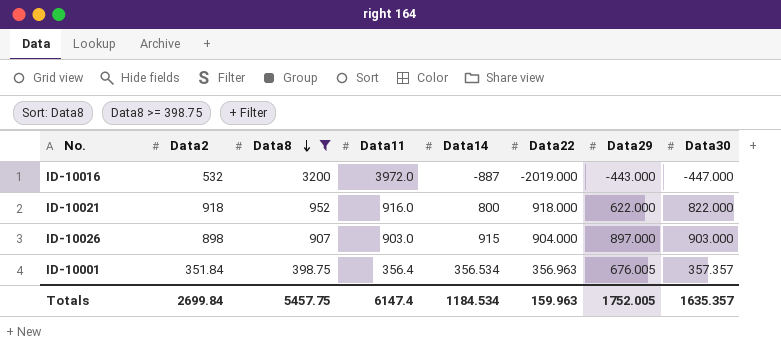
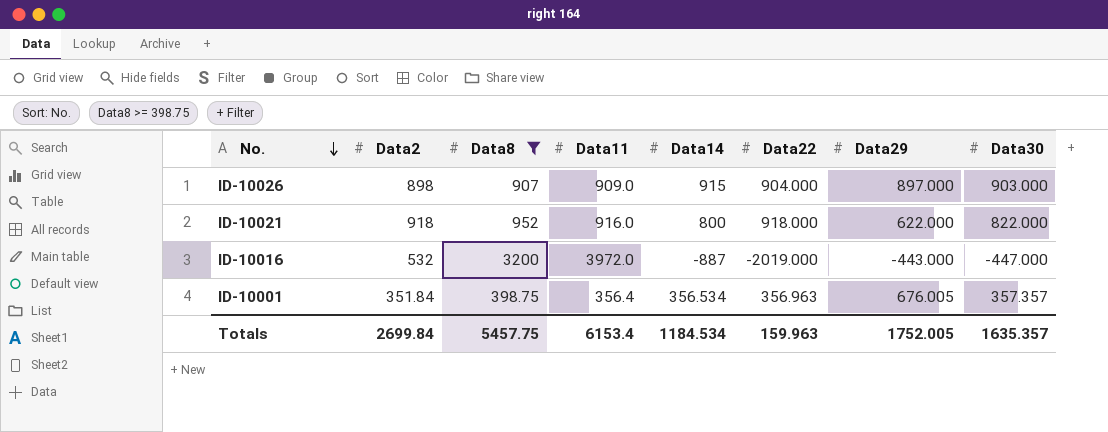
row order: Data8 descending -> No. descending
ID-10026 | Data11: 903.0 -> 909.0
Totals | Data11: 6147.4 -> 6153.4

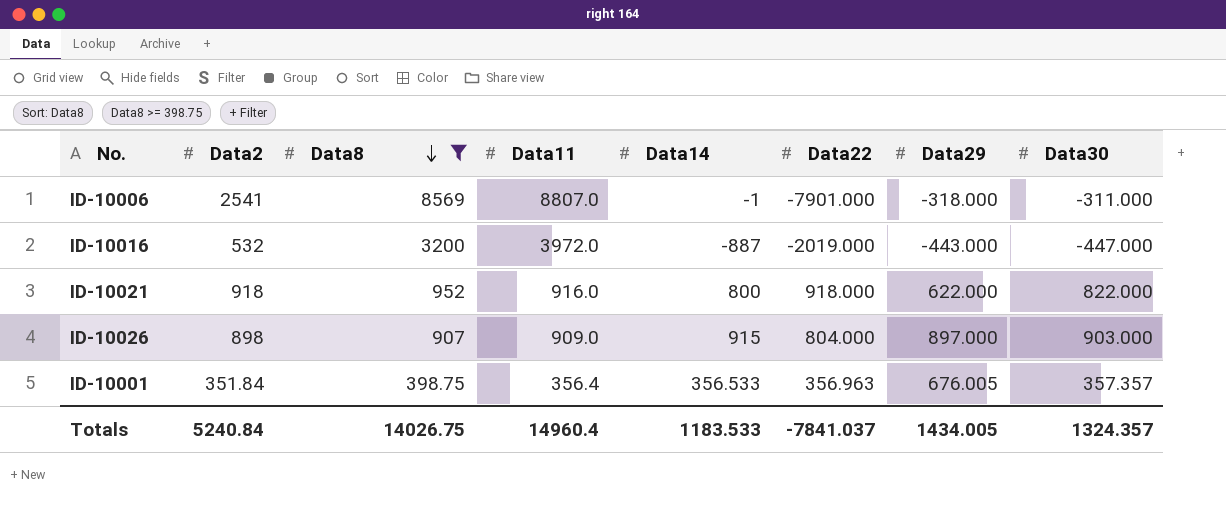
row order: No. descending -> Data8 descending
row ID-10006: none -> 2541 | 8569 | 8807.0 | -1 | -7901.000 | -318.000 | -311.000
ID-10026 | Data22: 904.000 -> 804.000
ID-10001 | Data14: 356.534 -> 356.533
Totals | Data2: 2699.84 -> 5240.84
Totals | Data8: 5457.75 -> 14026.75
Totals | Data11: 6153.4 -> 14960.4
Totals | Data14: 1184.534 -> 1183.533
Totals | Data22: 159.963 -> -7841.037
Totals | Data29: 1752.005 -> 1434.005
Totals | Data30: 1635.357 -> 1324.357

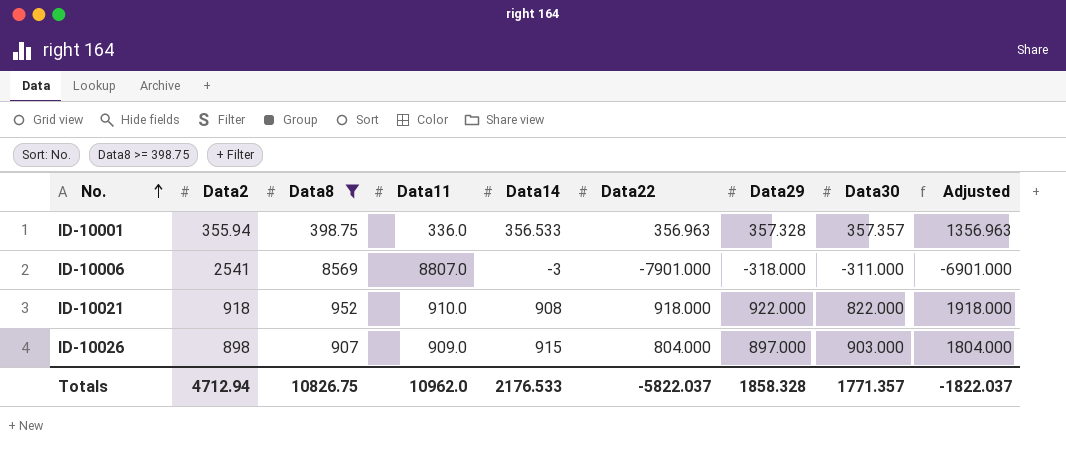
row order: Data8 descending -> No. ascending
column Adjusted | formula: none -> [Data22] + 1000
row ID-10016: 532 | 3200 | 3972.0 | -887 | -2019.000 | -443.000 | -447.000 -> none
ID-10001 | Data2: 351.84 -> 355.94
ID-10001 | Data11: 356.4 -> 336.0
ID-10001 | Data29: 676.005 -> 357.328
ID-10006 | Data14: -1 -> -3
ID-10021 | Data11: 916.0 -> 910.0
ID-10021 | Data14: 800 -> 908
ID-10021 | Data29: 622.000 -> 922.000
Totals | Data2: 5240.84 -> 4712.94
Totals | Data8: 14026.75 -> 10826.75
Totals | Data11: 14960.4 -> 10962.0
Totals | Data14: 1183.533 -> 2176.533
Totals | Data22: -7841.037 -> -5822.037
Totals | Data29: 1434.005 -> 1858.328
Totals | Data30: 1324.357 -> 1771.357

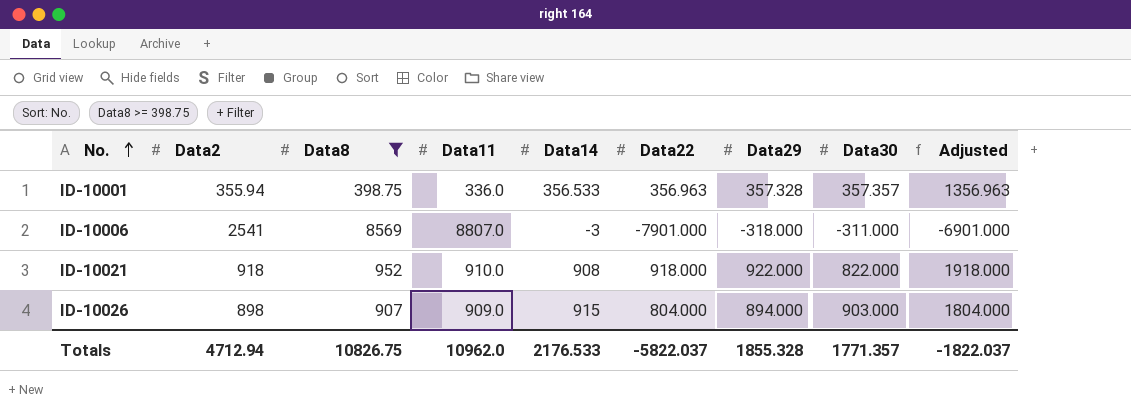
ID-10026 | Data29: 897.000 -> 894.000
Totals | Data29: 1858.328 -> 1855.328

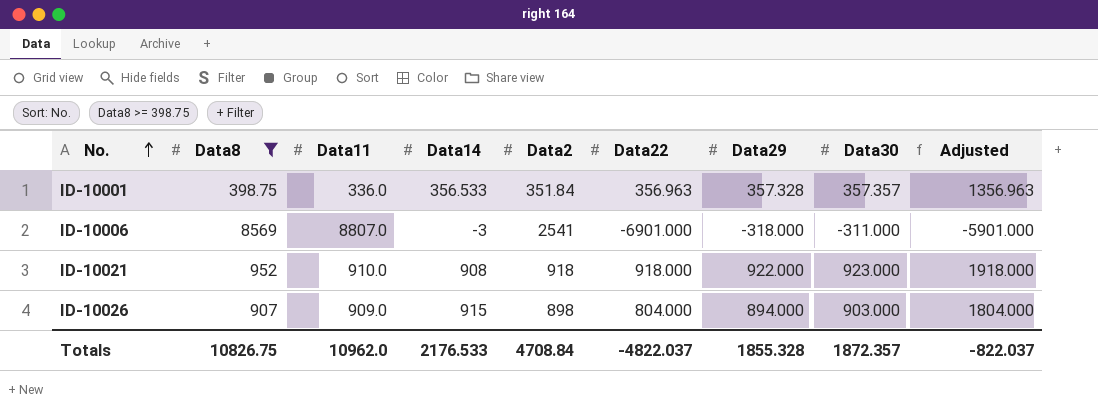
column Data2 | position: 2 -> 5
ID-10001 | Data2: 355.94 -> 351.84
ID-10006 | Data22: -7901.000 -> -6901.000
ID-10006 | Adjusted: -6901.000 -> -5901.000
ID-10021 | Data30: 822.000 -> 923.000
Totals | Data2: 4712.94 -> 4708.84
Totals | Data22: -5822.037 -> -4822.037
Totals | Data30: 1771.357 -> 1872.357
Totals | Adjusted: -1822.037 -> -822.037

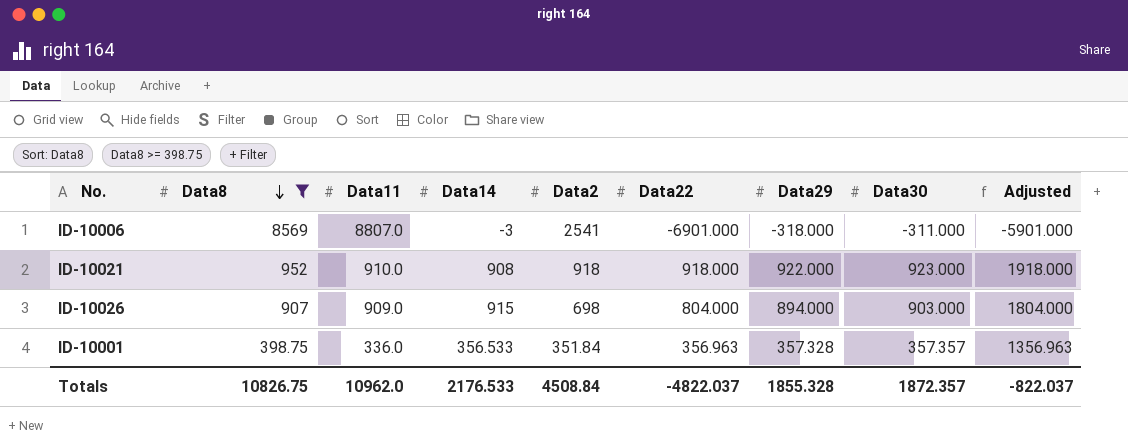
row order: No. ascending -> Data8 descending
ID-10026 | Data2: 898 -> 698
Totals | Data2: 4708.84 -> 4508.84

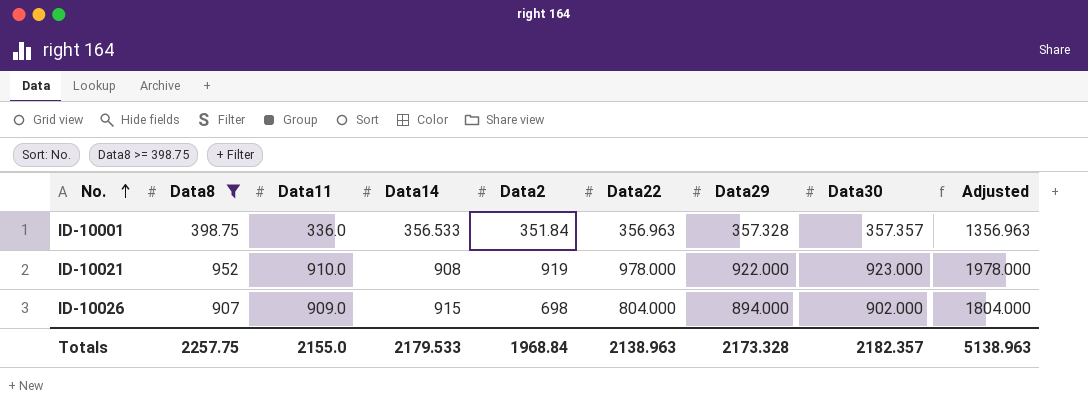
row order: Data8 descending -> No. ascending
row ID-10006: 8569 | 8807.0 | -3 | 2541 | -6901.000 | -318.000 | -311.000 | -5901.000 -> none
ID-10021 | Data2: 918 -> 919
ID-10021 | Data22: 918.000 -> 978.000
ID-10021 | Adjusted: 1918.000 -> 1978.000
ID-10026 | Data30: 903.000 -> 902.000
Totals | Data8: 10826.75 -> 2257.75
Totals | Data11: 10962.0 -> 2155.0
Totals | Data14: 2176.533 -> 2179.533
Totals | Data2: 4508.84 -> 1968.84
Totals | Data22: -4822.037 -> 2138.963
Totals | Data29: 1855.328 -> 2173.328
Totals | Data30: 1872.357 -> 2182.357
Totals | Adjusted: -822.037 -> 5138.963

